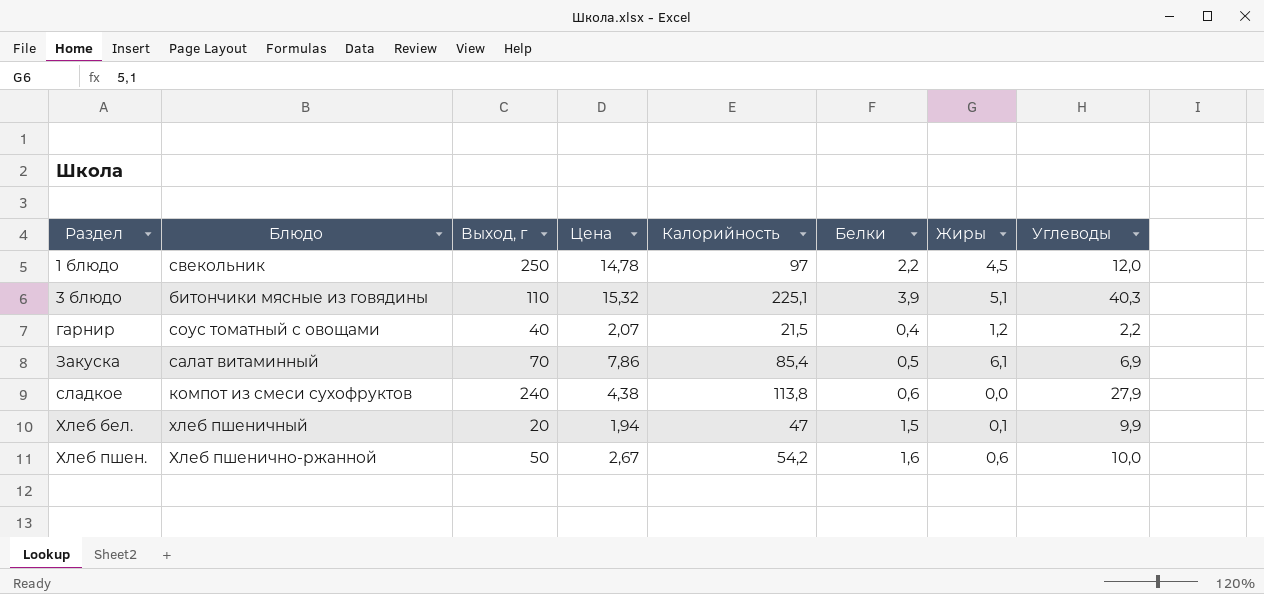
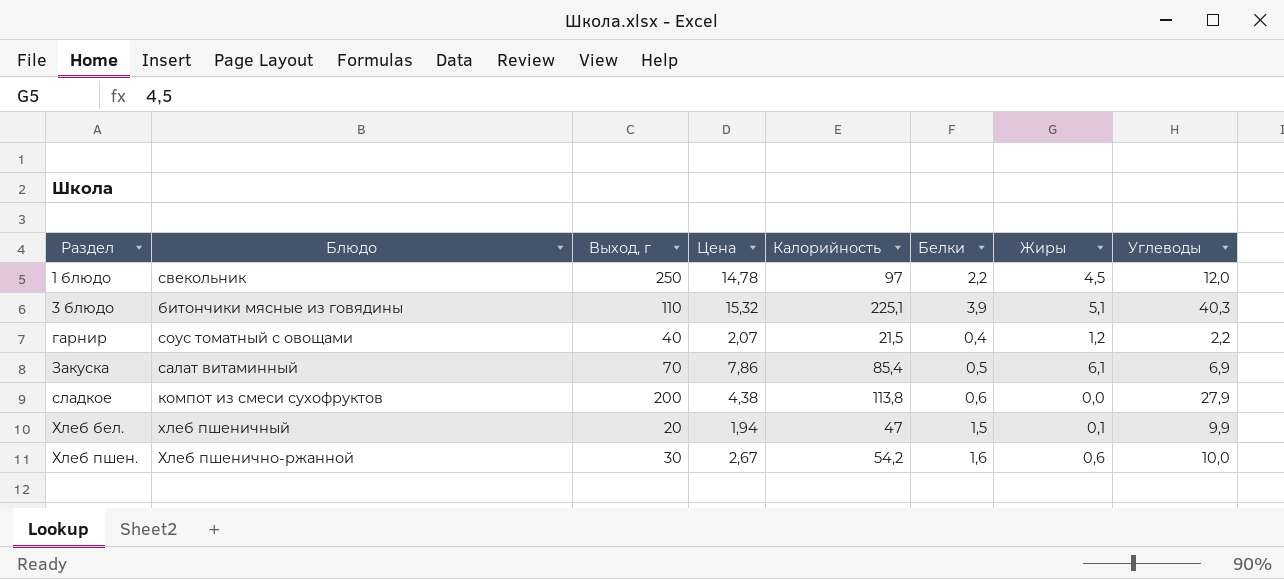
сладкое | Выход, г: 240 -> 200
Хлеб пшен. | Выход, г: 50 -> 30

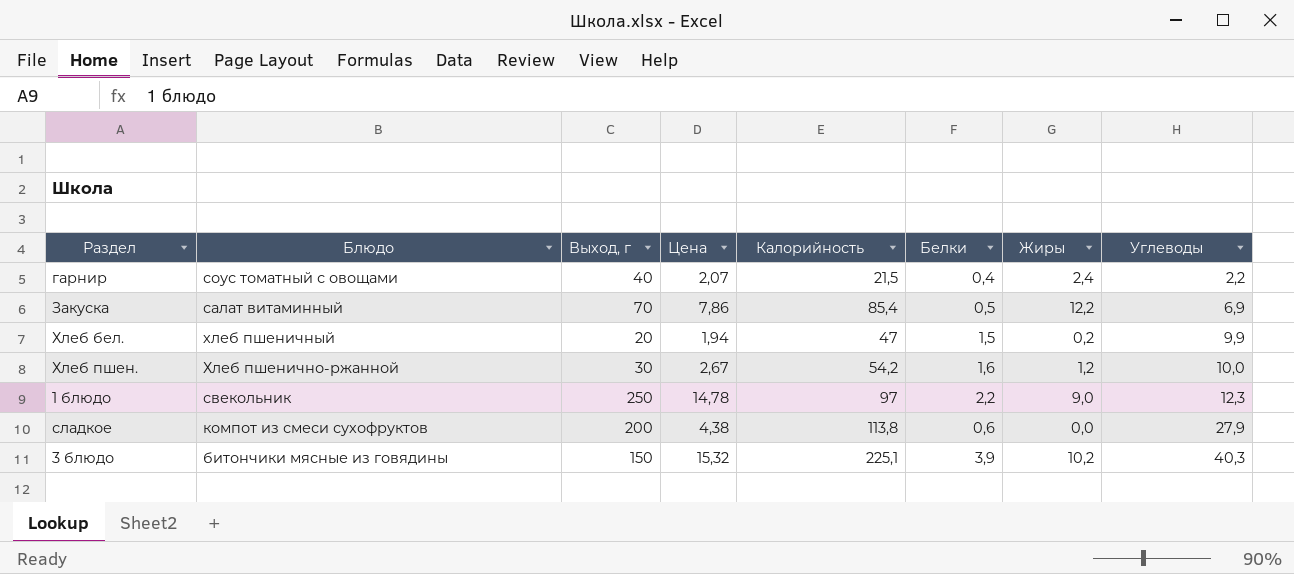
row order: Раздел ascending -> Углеводы ascending
гарнир | Жиры: 1,2 -> 2,4
Закуска | Жиры: 6,1 -> 12,2
Хлеб бел. | Жиры: 0,1 -> 0,2
Хлеб пшен. | Жиры: 0,6 -> 1,2
1 блюдо | Жиры: 4,5 -> 9,0
1 блюдо | Углеводы: 12,0 -> 12,3
3 блюдо | Выход, г: 110 -> 150
3 блюдо | Жиры: 5,1 -> 10,2

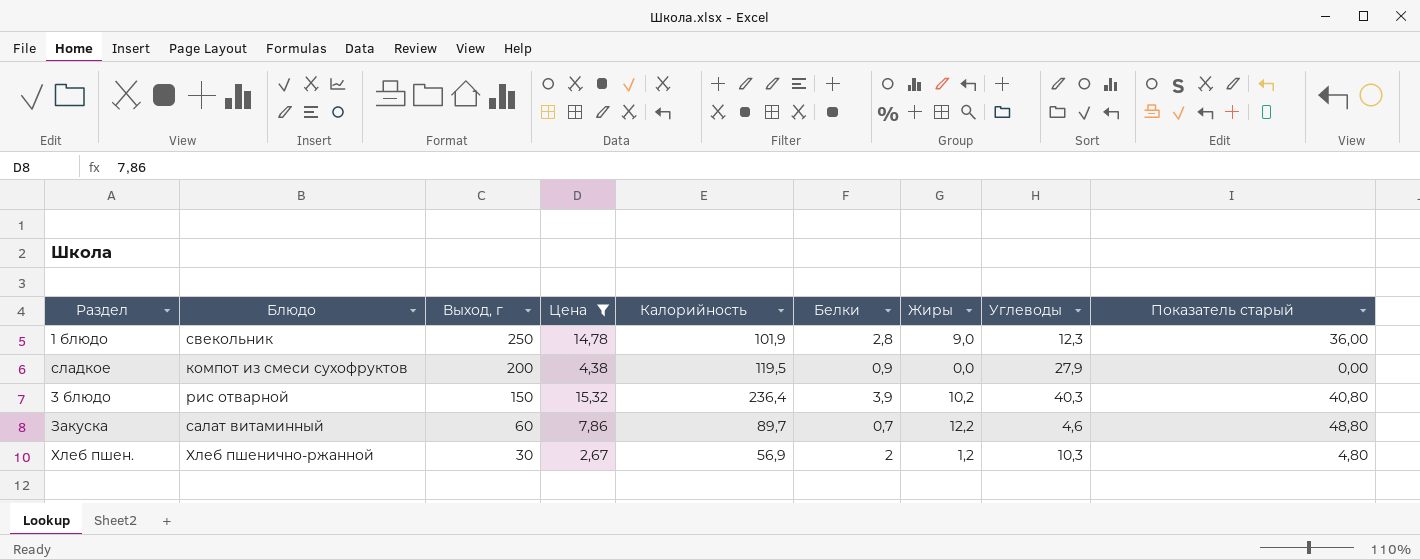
filter: none -> Цена >= 2,67
row order: Углеводы ascending -> Выход, г descending
column Показатель старый | formula: none -> [Жиры] * 4
1 блюдо | Калорийность: 97 -> 101,9
1 блюдо | Белки: 2,2 -> 2,8
сладкое | Калорийность: 113,8 -> 119,5
сладкое | Белки: 0,6 -> 0,9
3 блюдо | Блюдо: битончики мясные из говядины -> рис отварной
3 блюдо | Калорийность: 225,1 -> 236,4
Закуска | Выход, г: 70 -> 60
Закуска | Калорийность: 85,4 -> 89,7
Закуска | Белки: 0,5 -> 0,7
Закуска | Углеводы: 6,9 -> 4,6
Хлеб пшен. | Калорийность: 54,2 -> 56,9
Хлеб пшен. | Белки: 1,6 -> 2
Хлеб пшен. | Углеводы: 10,0 -> 10,3

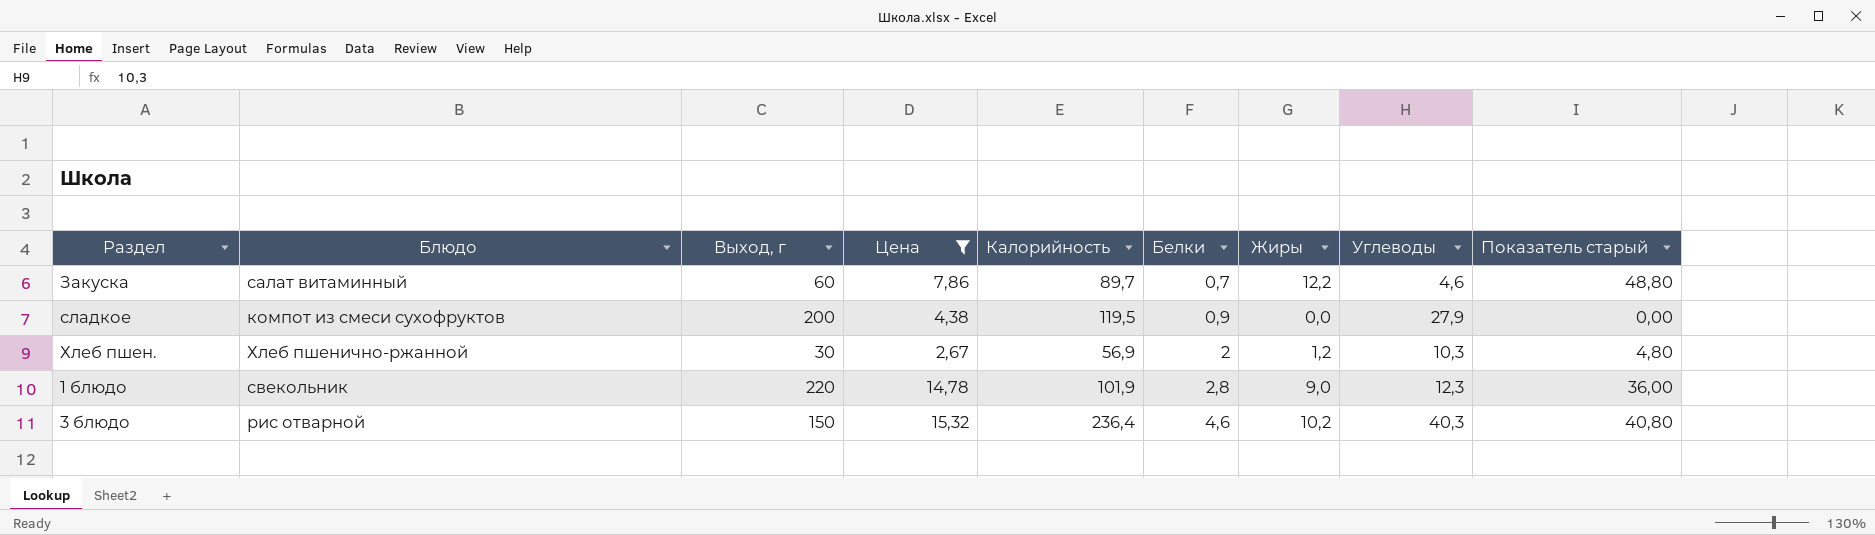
row order: Выход, г descending -> Белки ascending
1 блюдо | Выход, г: 250 -> 220
3 блюдо | Белки: 3,9 -> 4,6

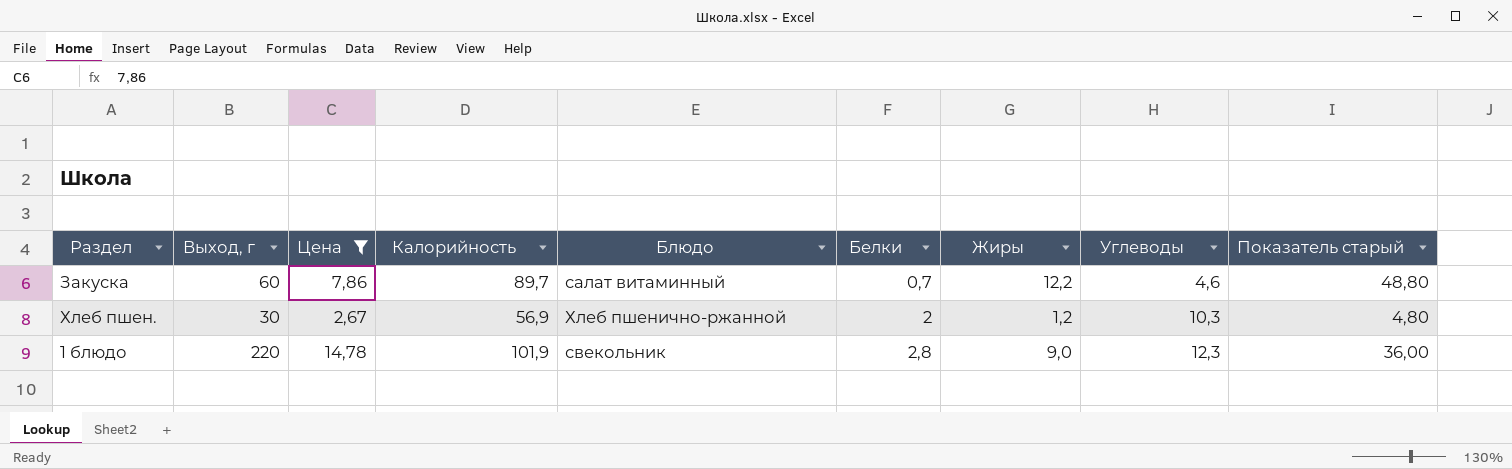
column Блюдо | position: 2 -> 5
row сладкое: компот из смеси сухофруктов | 200 | 4,38 | 119,5 | 0,9 | 0,0 | 27,9 | 0,00 -> none
row 3 блюдо: рис отварной | 150 | 15,32 | 236,4 | 4,6 | 10,2 | 40,3 | 40,80 -> none

